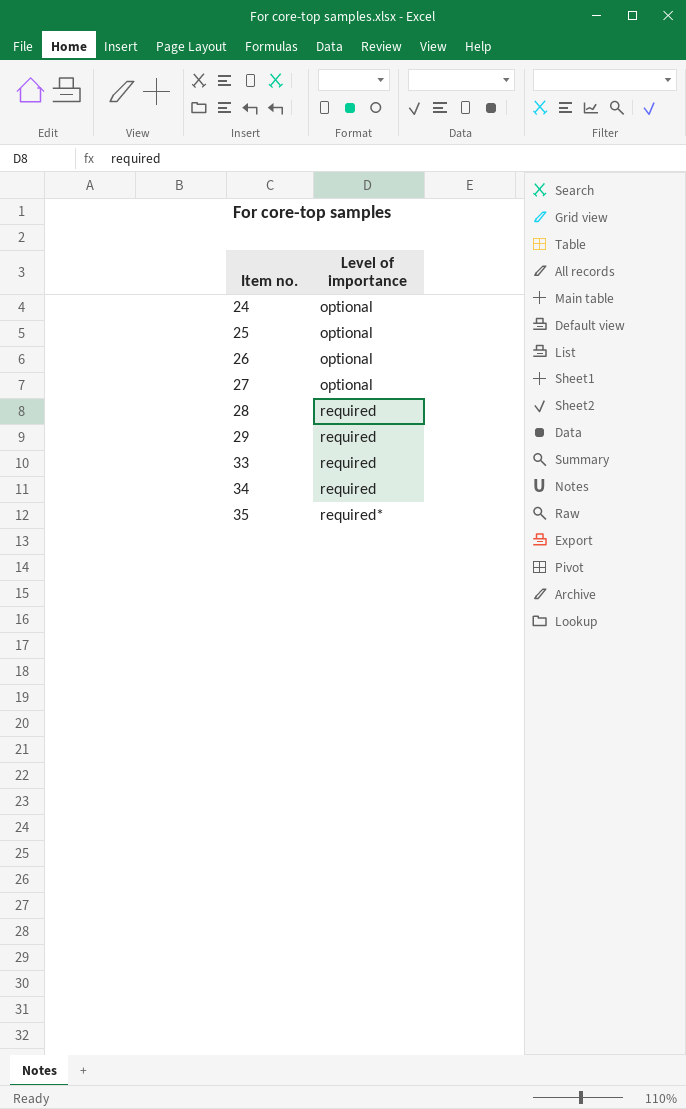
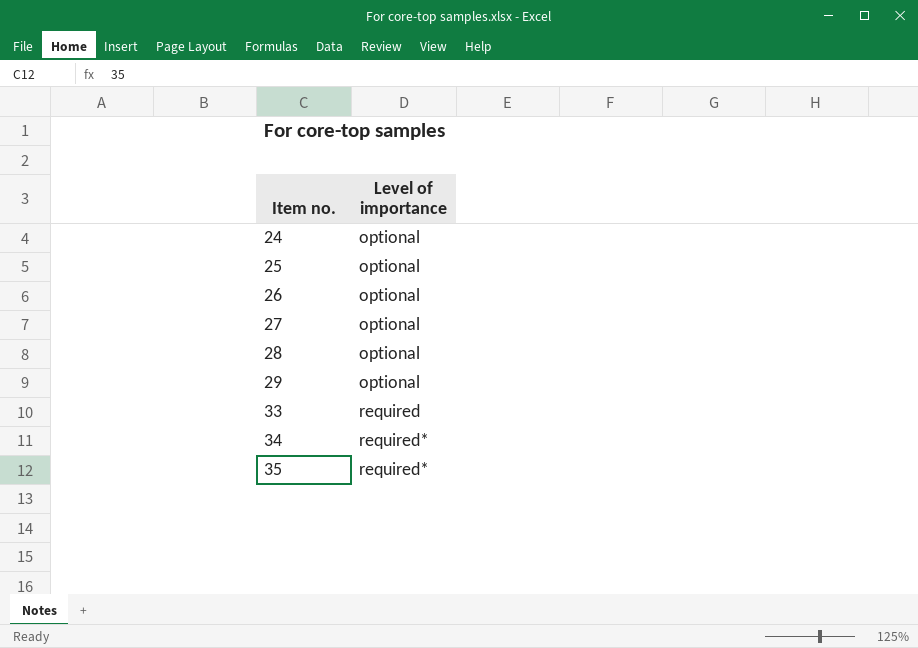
28 | Level of importance: required -> optional
29 | Level of importance: required -> optional
34 | Level of importance: required -> required*

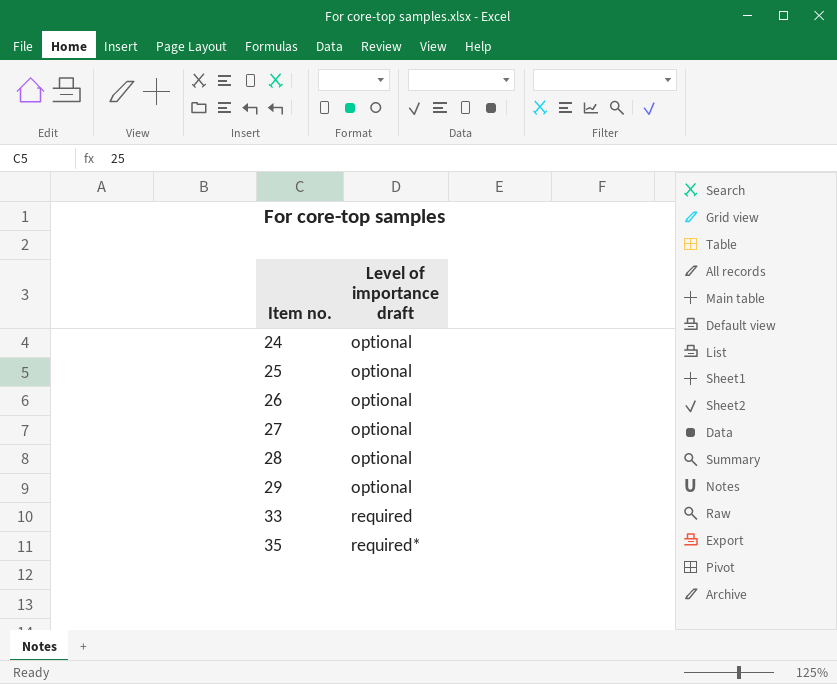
column name: Level of importance -> Level of importance draft
row 34: required* -> none

